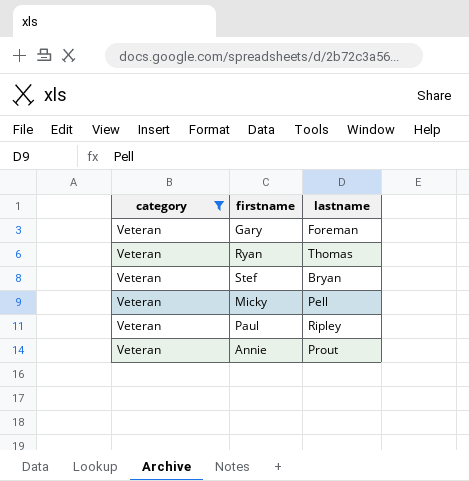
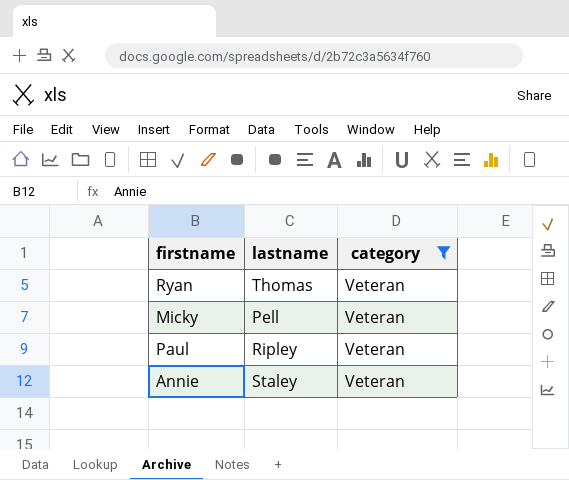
column category | position: 1 -> 3
row Gary: Veteran | Foreman -> none
row Stef: Veteran | Bryan -> none
Annie | lastname: Prout -> Staley

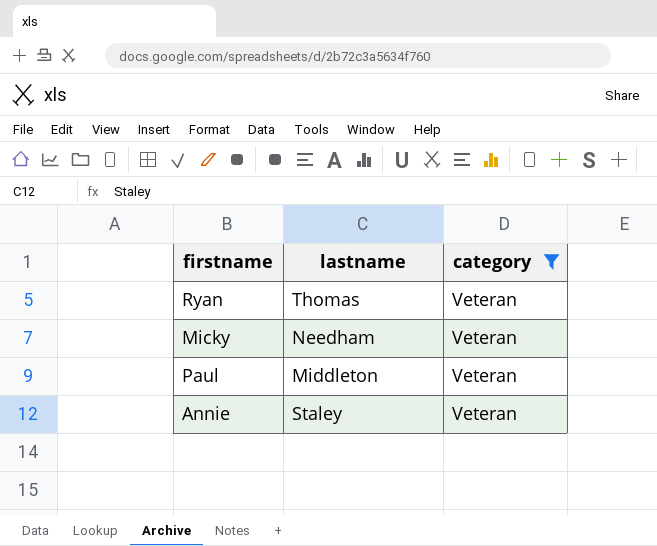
Micky | lastname: Pell -> Needham
Paul | lastname: Ripley -> Middleton

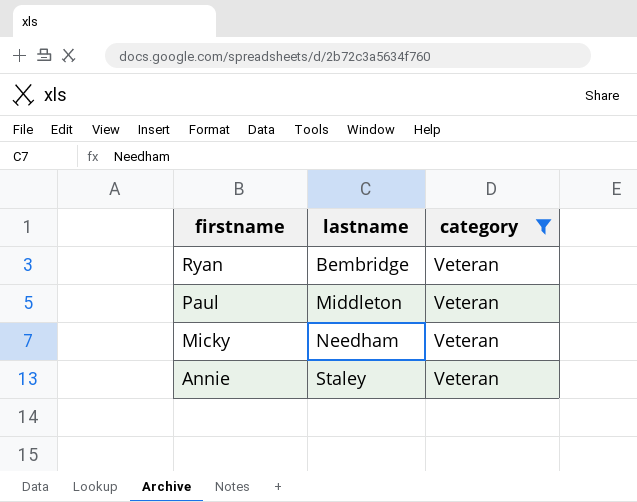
row order: none -> firstname descending
Ryan | lastname: Thomas -> Bembridge

